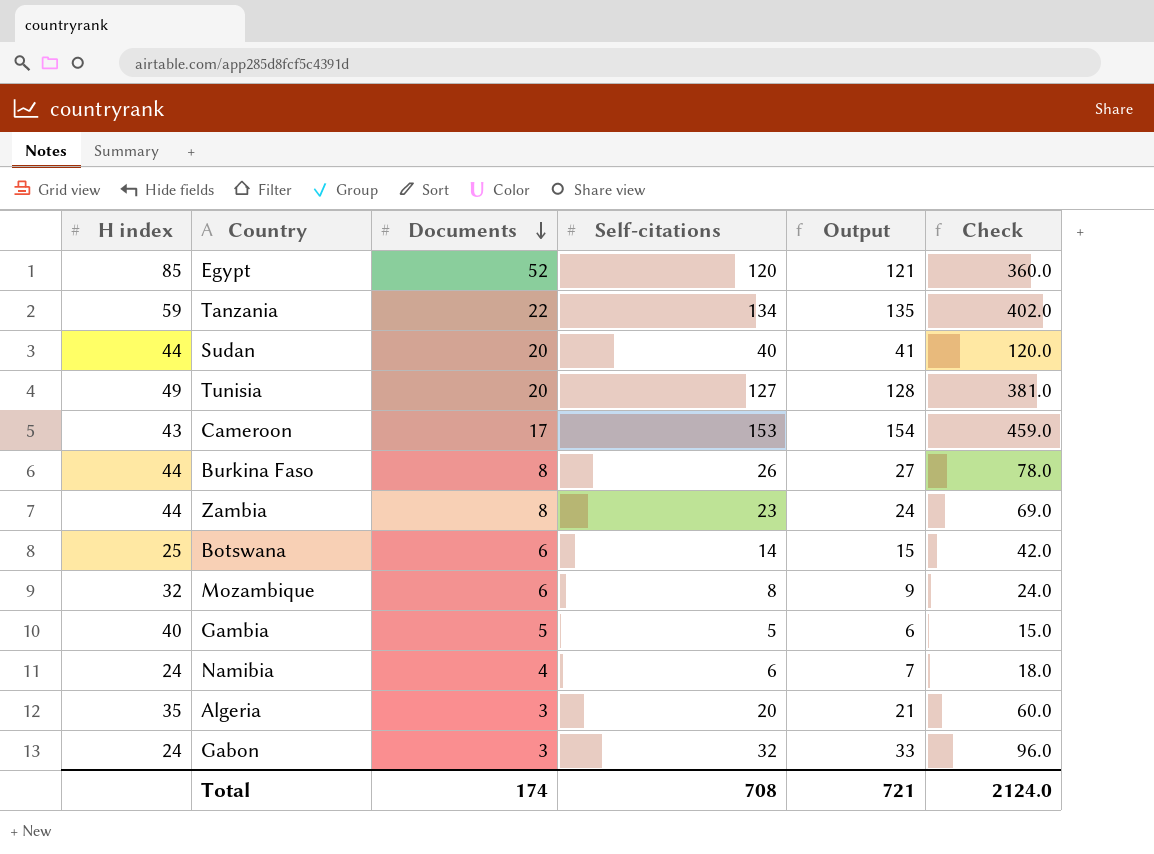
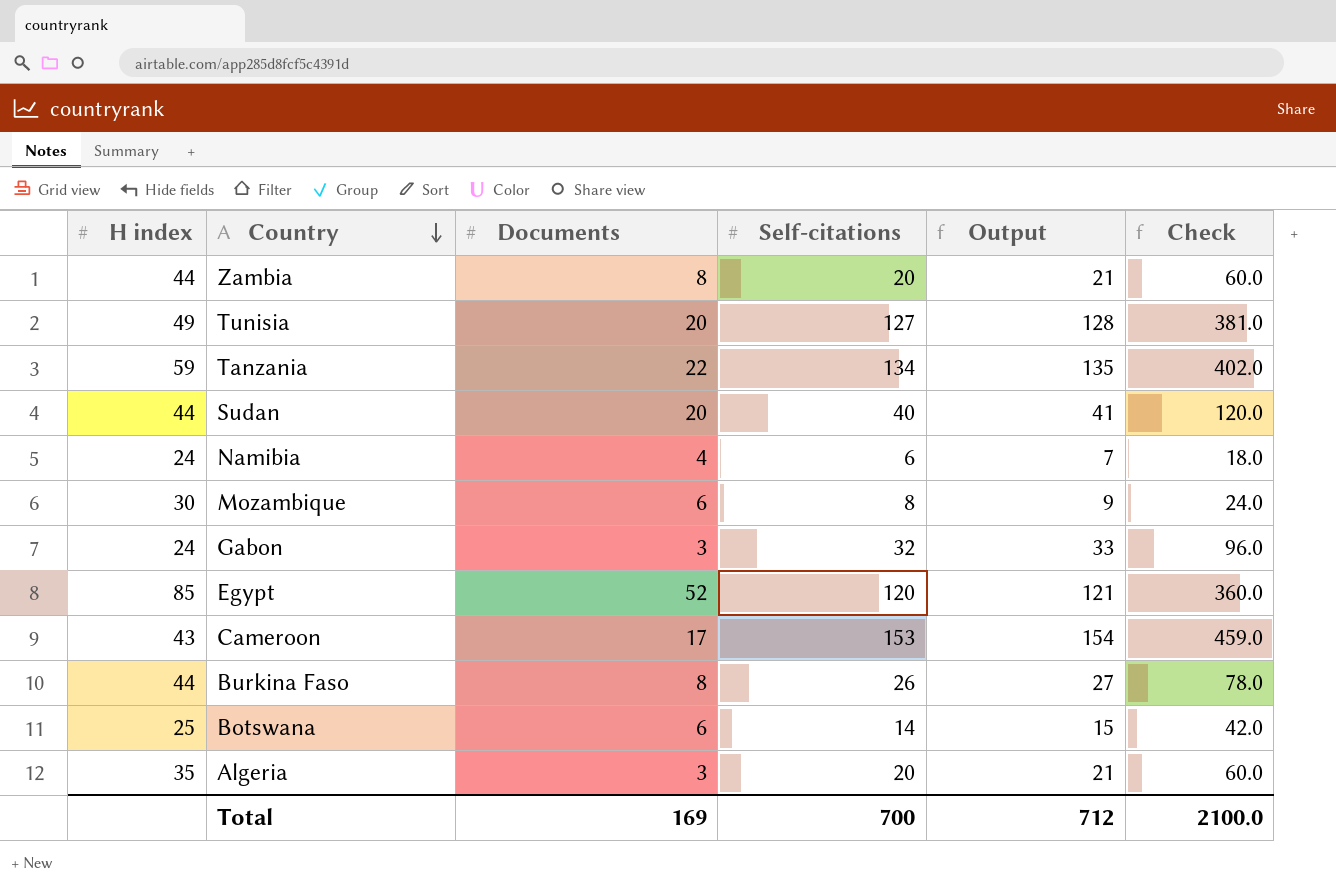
row order: Documents descending -> Country descending
row Gambia: 40 | 5 | 5 | 6 | 15.0 -> none
Zambia | Self-citations: 23 -> 20
Zambia | Output: 24 -> 21
Zambia | Check: 69.0 -> 60.0
Mozambique | H index: 32 -> 30
Total | Documents: 174 -> 169
Total | Self-citations: 708 -> 700
Total | Output: 721 -> 712
Total | Check: 2124.0 -> 2100.0

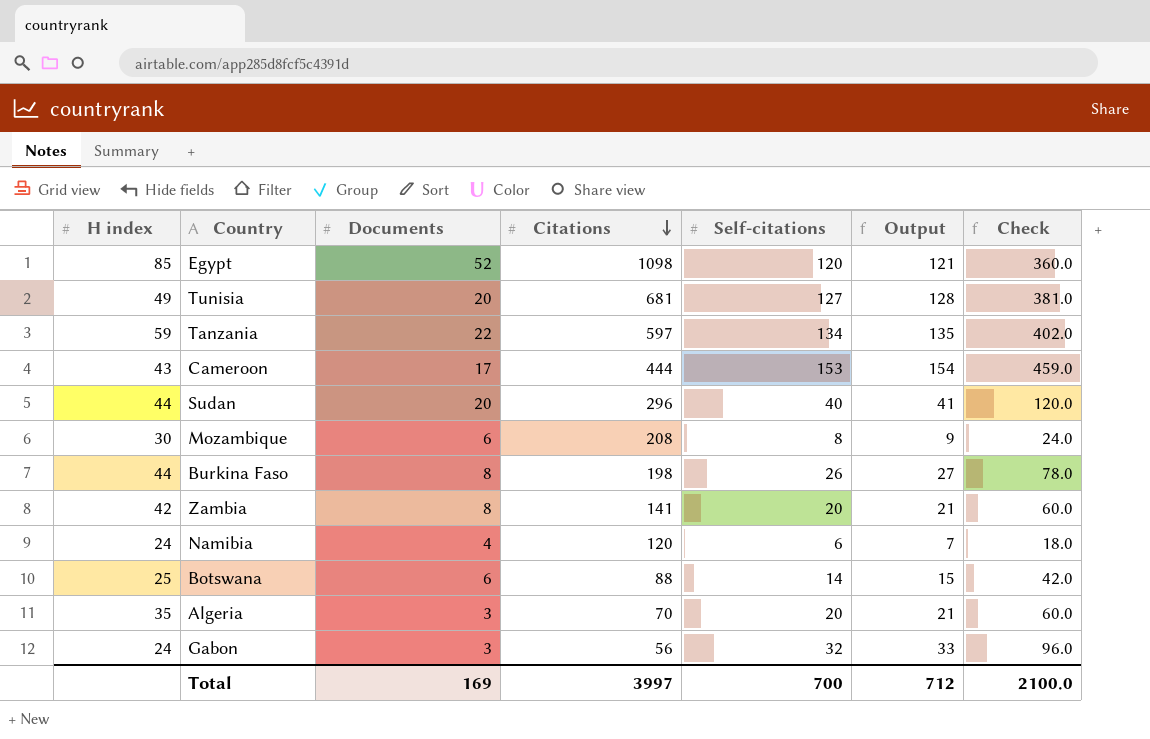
row order: Country descending -> Citations descending
column Citations | position: none -> 4
Zambia | H index: 44 -> 42

